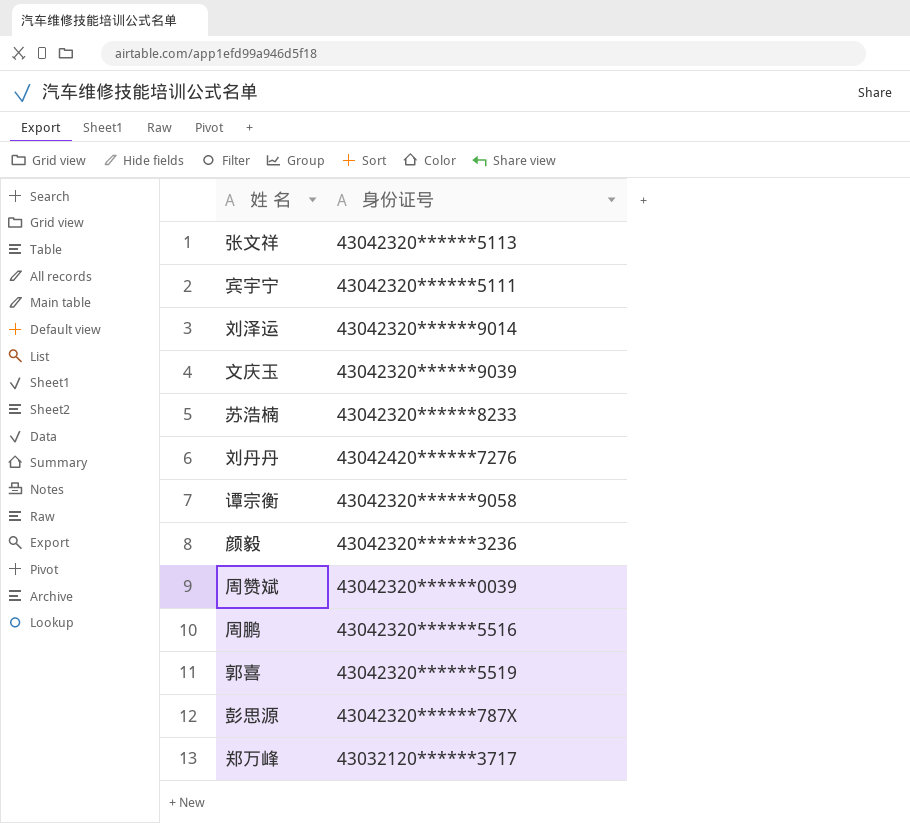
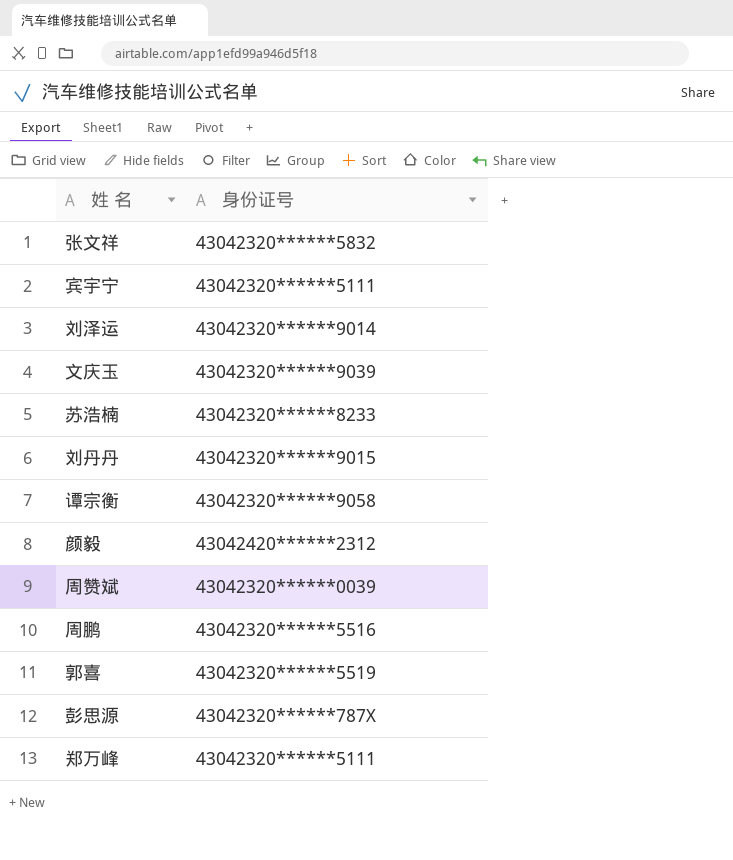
张文祥 | 身份证号: 43042320******5113 -> 43042320******5832
刘丹丹 | 身份证号: 43042420******7276 -> 43042320******9015
颜毅 | 身份证号: 43042320******3236 -> 43042420******2312
郑万峰 | 身份证号: 43032120******3717 -> 43042320******5111

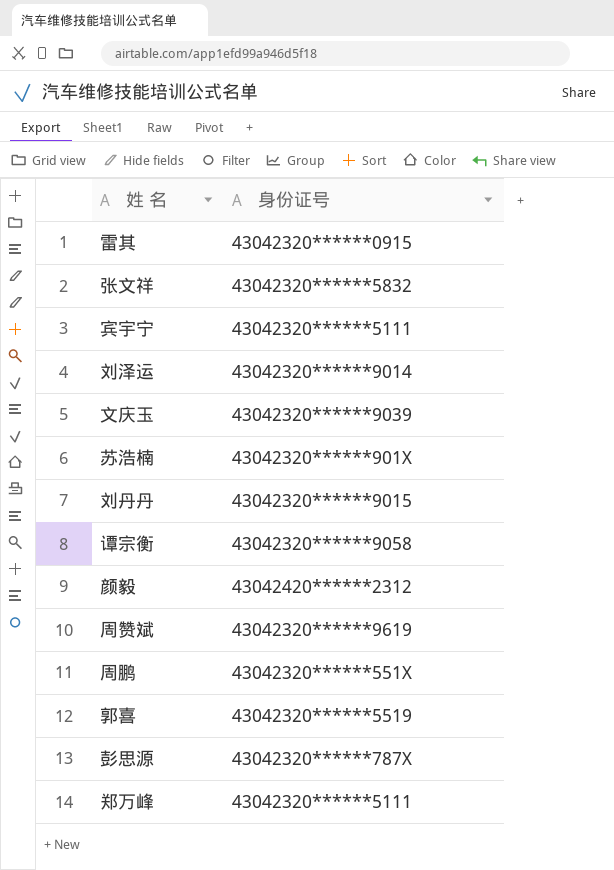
row 雷其: none -> 43042320******0915
苏浩楠 | 身份证号: 43042320******8233 -> 43042320******901X
周赞斌 | 身份证号: 43042320******0039 -> 43042320******9619
周鹏 | 身份证号: 43042320******5516 -> 43042320******551X

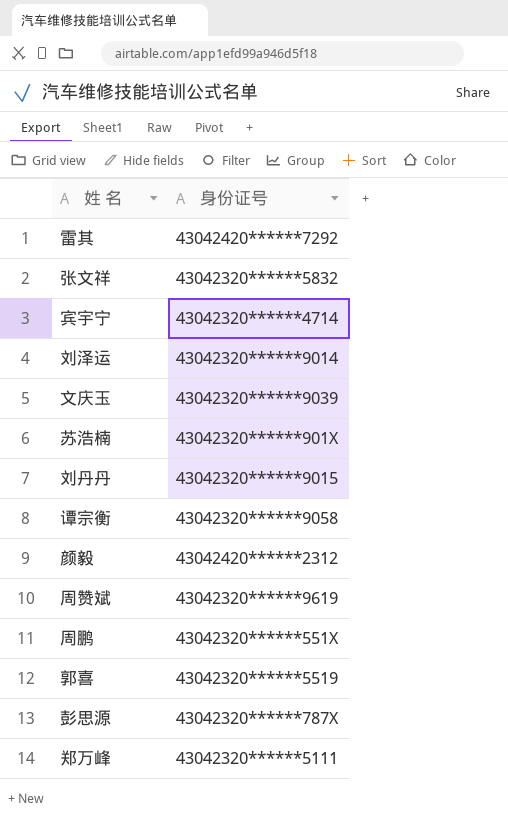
雷其 | 身份证号: 43042320******0915 -> 43042420******7292
宾宇宁 | 身份证号: 43042320******5111 -> 43042320******4714

